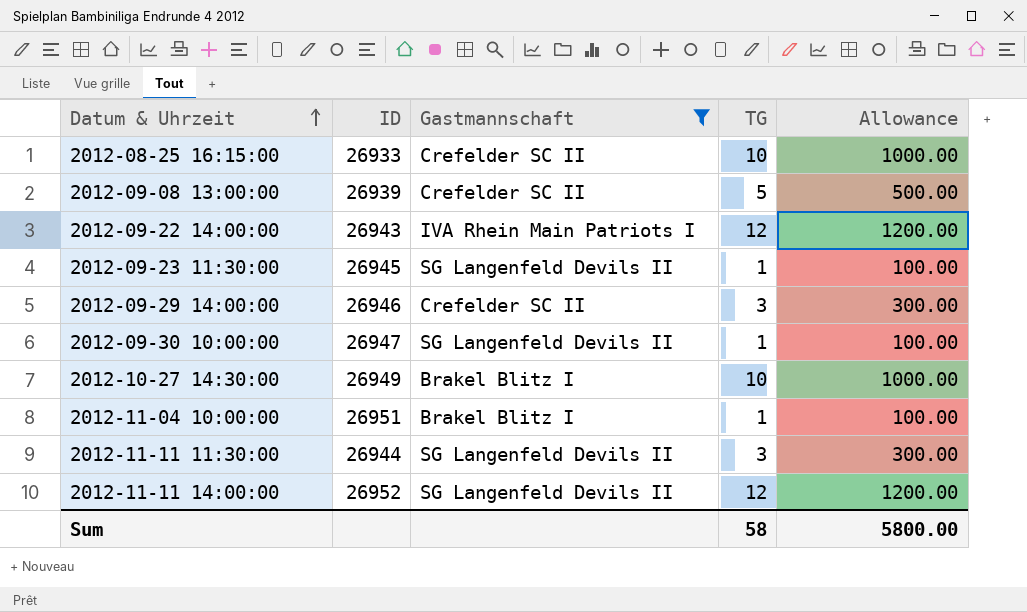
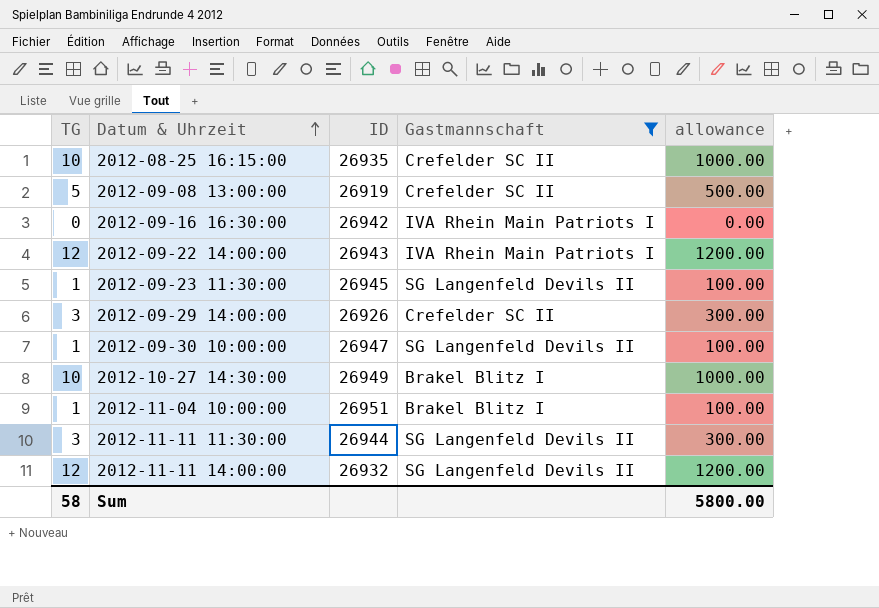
column TG | position: 4 -> 1
column name: Allowance -> allowance
2012-08-25 16:15:00 | ID: 26933 -> 26935
2012-09-08 13:00:00 | ID: 26939 -> 26919
row 2012-09-16 16:30:00: none -> 0 | 26942 | IVA Rhein Main Patriots I | 0.00
2012-09-29 14:00:00 | ID: 26946 -> 26926
2012-11-11 14:00:00 | ID: 26952 -> 26932

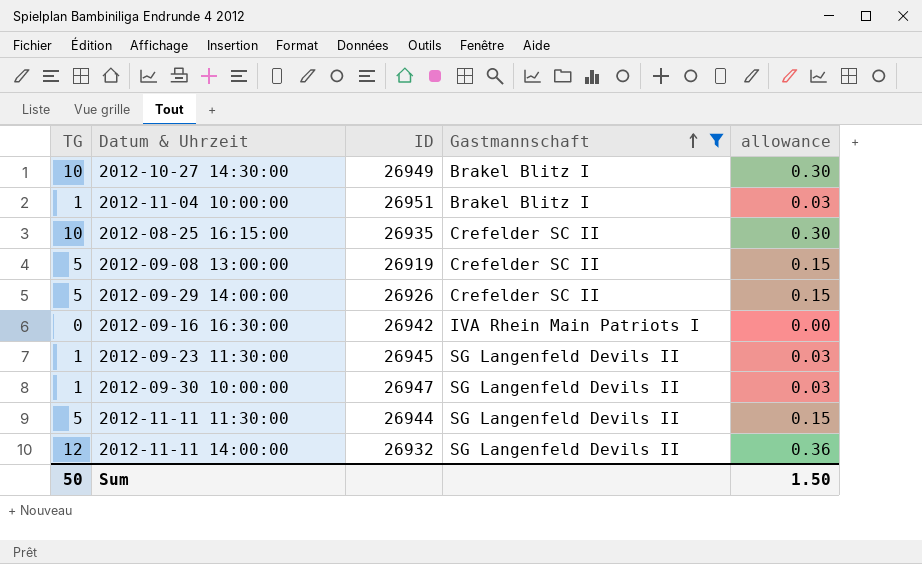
row order: Datum & Uhrzeit ascending -> Gastmannschaft ascending
column allowance | formula: [TG] * 100 -> [TG] * 0.03
row 2012-09-22 14:00:00: 12 | 26943 | IVA Rhein Main Patriots I | 1200.00 -> none
2012-09-29 14:00:00 | TG: 3 -> 5
2012-11-11 11:30:00 | TG: 3 -> 5
Sum | TG: 58 -> 50
Sum | allowance: 5800.00 -> 1.50

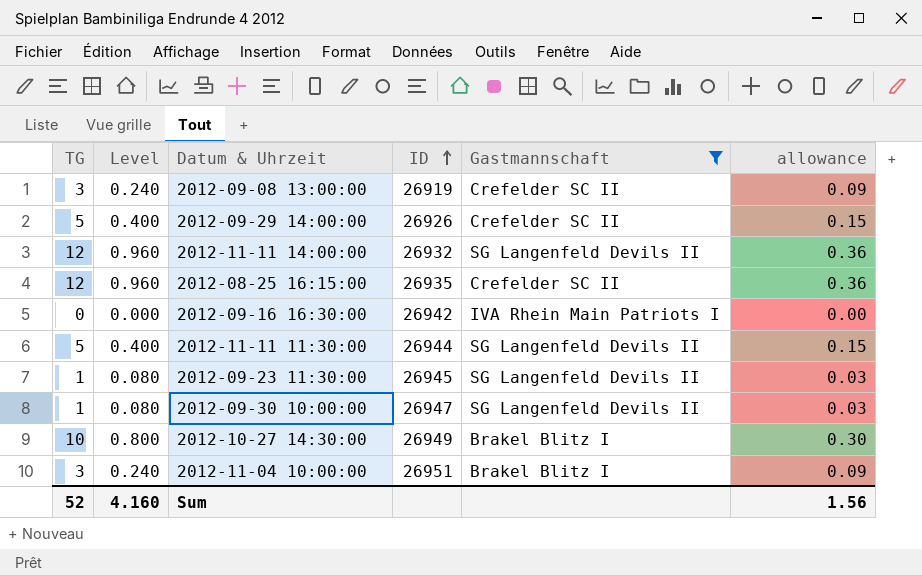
row order: Gastmannschaft ascending -> ID ascending
column Level | formula: none -> [TG] * 0.08
2012-09-08 13:00:00 | TG: 5 -> 3
2012-09-08 13:00:00 | allowance: 0.15 -> 0.09
2012-08-25 16:15:00 | TG: 10 -> 12
2012-08-25 16:15:00 | allowance: 0.30 -> 0.36
2012-11-04 10:00:00 | TG: 1 -> 3
2012-11-04 10:00:00 | allowance: 0.03 -> 0.09
Sum | TG: 50 -> 52
Sum | allowance: 1.50 -> 1.56

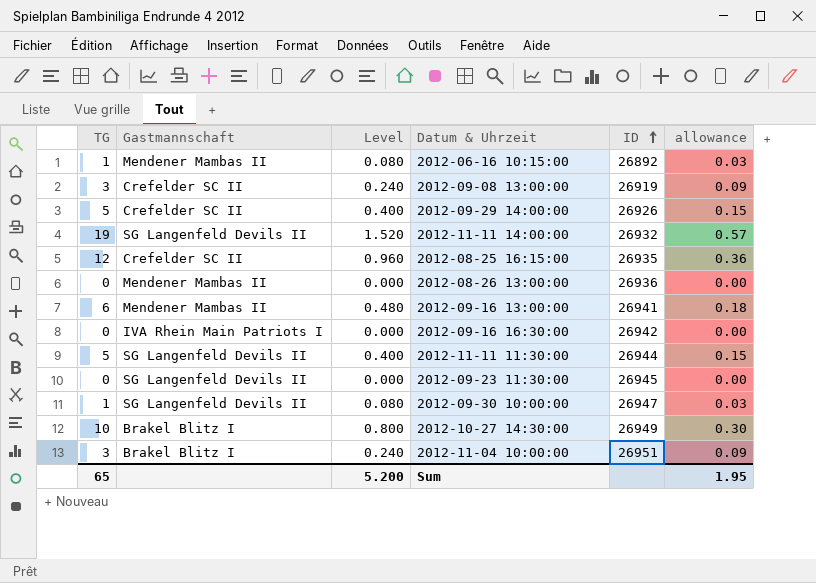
filter: Gastmannschaft != Mendener Mambas II -> none
column Gastmannschaft | position: 5 -> 2
2012-11-11 14:00:00 | TG: 12 -> 19
2012-11-11 14:00:00 | Level: 0.960 -> 1.520
2012-11-11 14:00:00 | allowance: 0.36 -> 0.57
2012-09-23 11:30:00 | TG: 1 -> 0
2012-09-23 11:30:00 | Level: 0.080 -> 0.000
2012-09-23 11:30:00 | allowance: 0.03 -> 0.00
Sum | TG: 52 -> 65
Sum | Level: 4.160 -> 5.200
Sum | allowance: 1.56 -> 1.95

